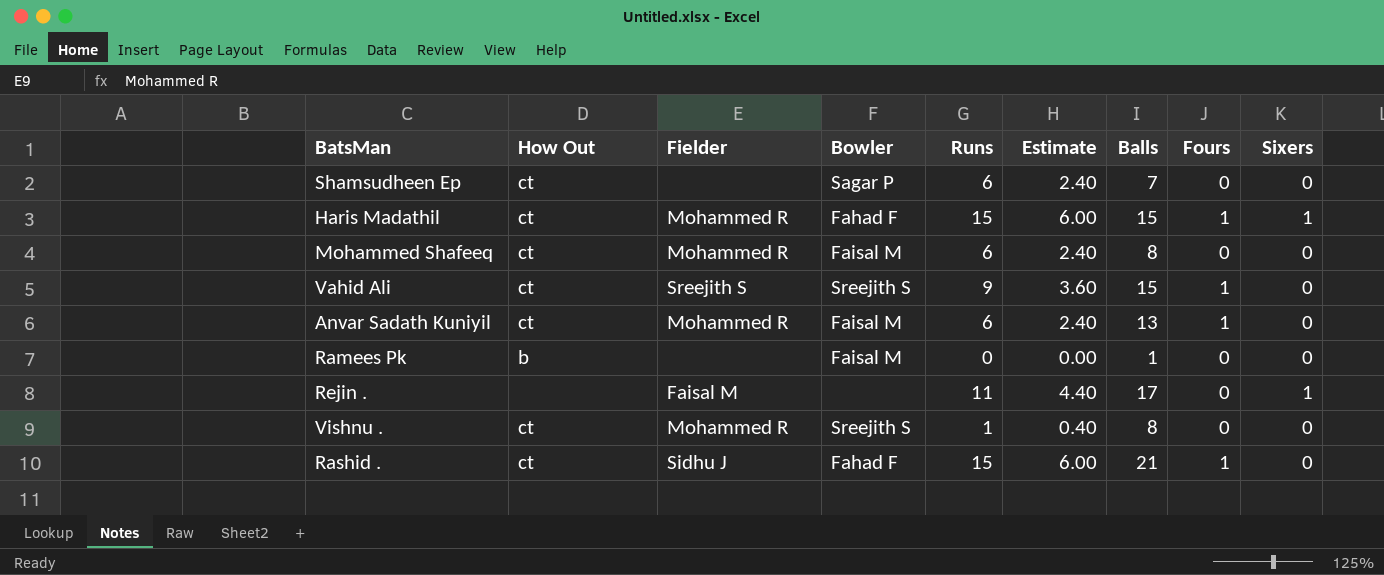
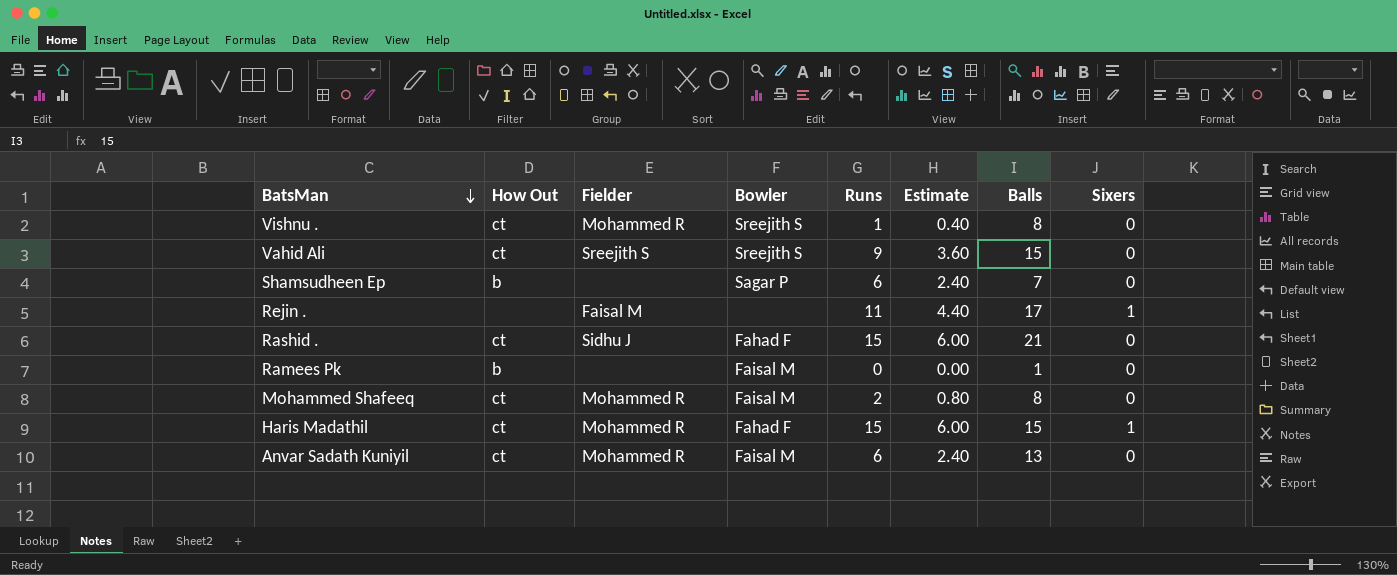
row order: none -> BatsMan descending
column Fours | position: 8 -> none
Shamsudheen Ep | How Out: ct -> b
Mohammed Shafeeq | Runs: 6 -> 2
Mohammed Shafeeq | Estimate: 2.40 -> 0.80

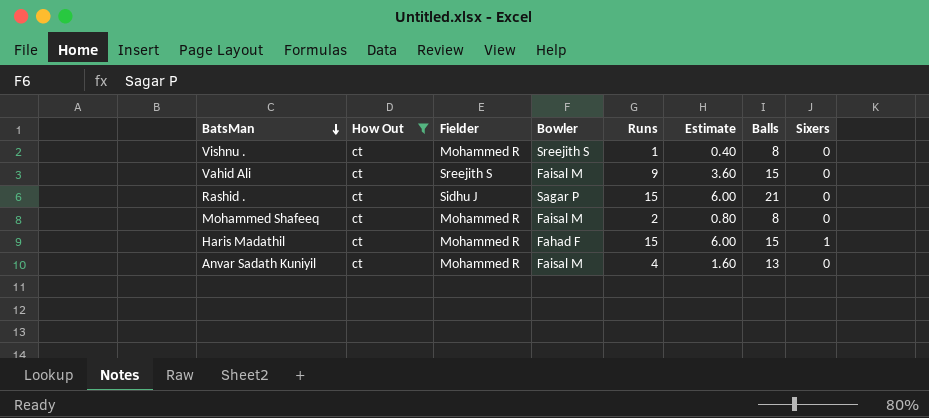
filter: none -> How Out = ct
Vahid Ali | Bowler: Sreejith S -> Faisal M
Rashid . | Bowler: Fahad F -> Sagar P
Anvar Sadath Kuniyil | Runs: 6 -> 4
Anvar Sadath Kuniyil | Estimate: 2.40 -> 1.60

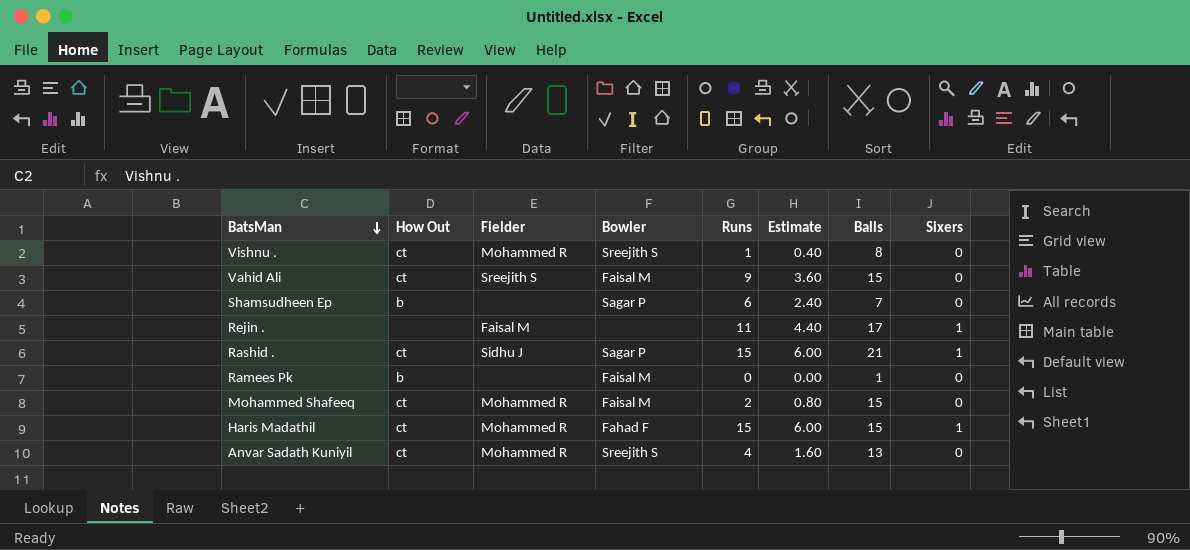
filter: How Out = ct -> none
Rashid . | Sixers: 0 -> 1
Mohammed Shafeeq | Balls: 8 -> 15
Anvar Sadath Kuniyil | Bowler: Faisal M -> Sreejith S

